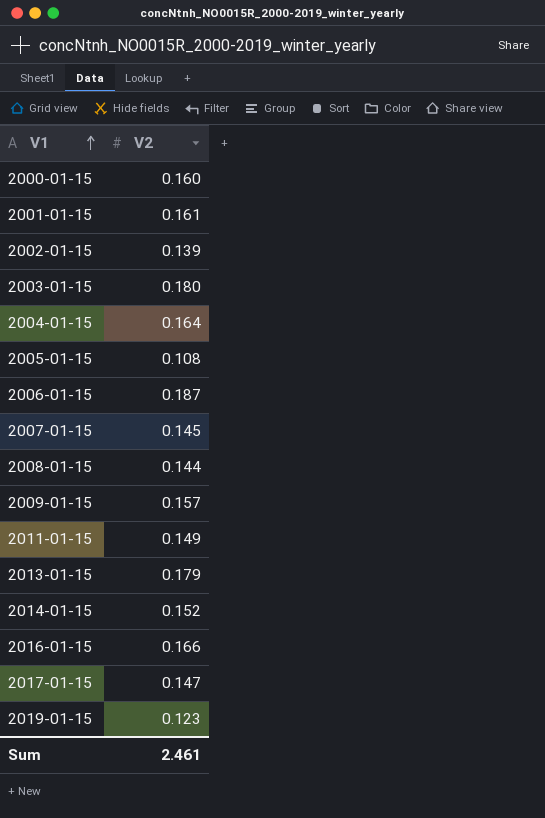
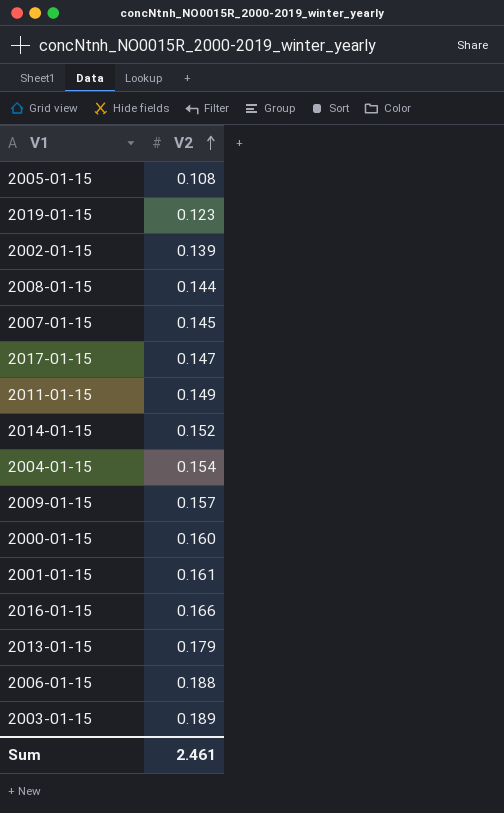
row order: V1 ascending -> V2 ascending
2004-01-15 | V2: 0.164 -> 0.154
2006-01-15 | V2: 0.187 -> 0.188
2003-01-15 | V2: 0.180 -> 0.189

